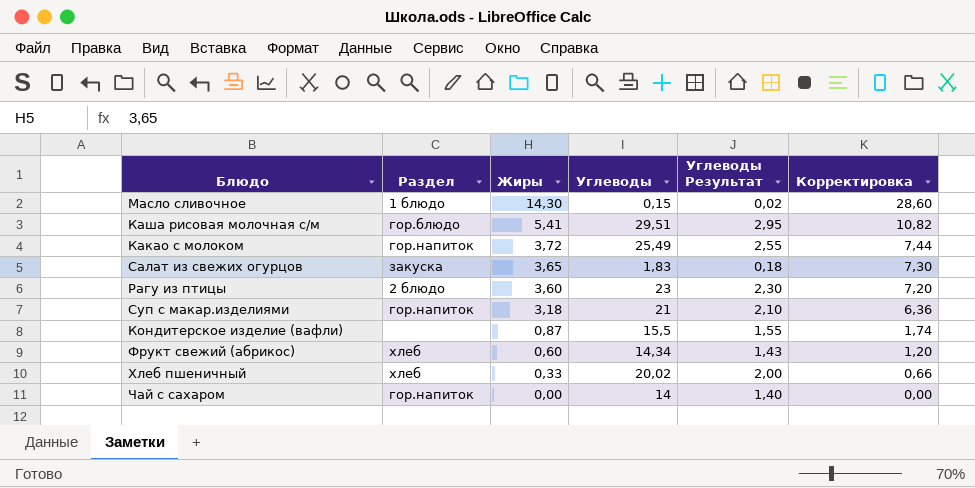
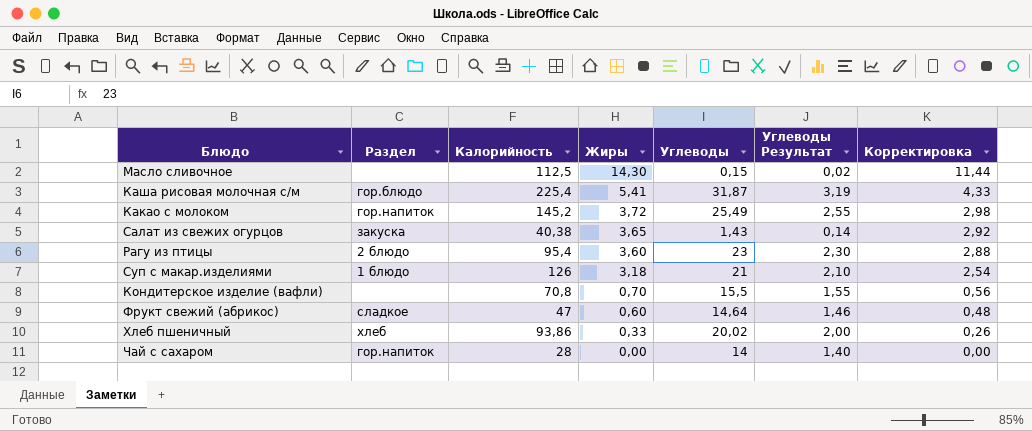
column Калорийность | position: none -> 3
column Корректировка | formula: [Жиры] * 2 -> [Жиры] * 0,8
Масло сливочное | Раздел: 1 блюдо -> none
Каша рисовая молочная с/м | Углеводы: 29,51 -> 31,87
Каша рисовая молочная с/м | Углеводы Результат: 2,95 -> 3,19
Салат из свежих огурцов | Углеводы: 1,83 -> 1,43
Салат из свежих огурцов | Углеводы Результат: 0,18 -> 0,14
Суп с макар.изделиями | Раздел: гор.напиток -> 1 блюдо
Кондитерское изделие (вафли) | Жиры: 0,87 -> 0,70
Фрукт свежий (абрикос) | Раздел: хлеб -> сладкое
Фрукт свежий (абрикос) | Углеводы: 14,34 -> 14,64
Фрукт свежий (абрикос) | Углеводы Результат: 1,43 -> 1,46

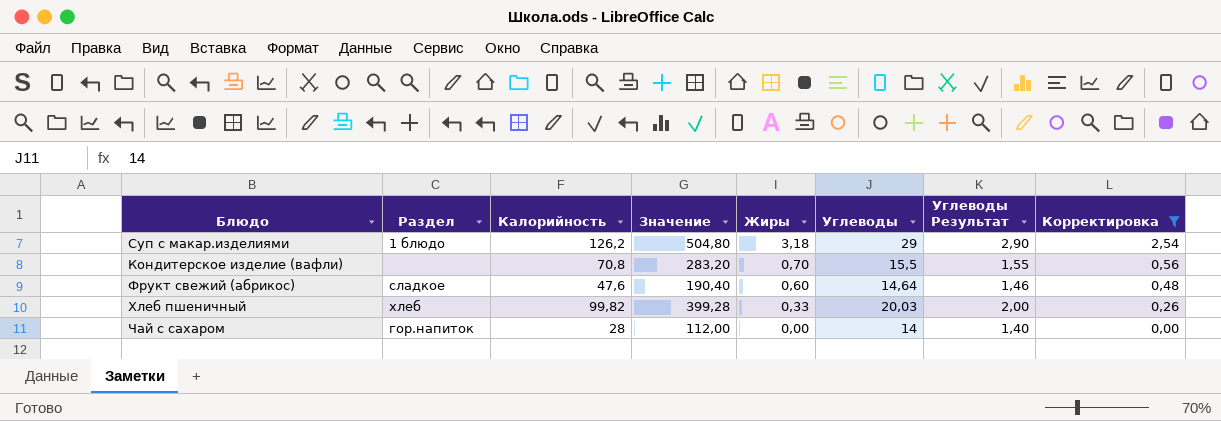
filter: none -> Корректировка <= 2,54
column Значение | formula: none -> [Калорийность] * 4
Суп с макар.изделиями | Калорийность: 126 -> 126,2
Суп с макар.изделиями | Углеводы: 21 -> 29
Суп с макар.изделиями | Углеводы Результат: 2,10 -> 2,90
Фрукт свежий (абрикос) | Калорийность: 47 -> 47,6
Хлеб пшеничный | Калорийность: 93,86 -> 99,82
Хлеб пшеничный | Углеводы: 20,02 -> 20,03

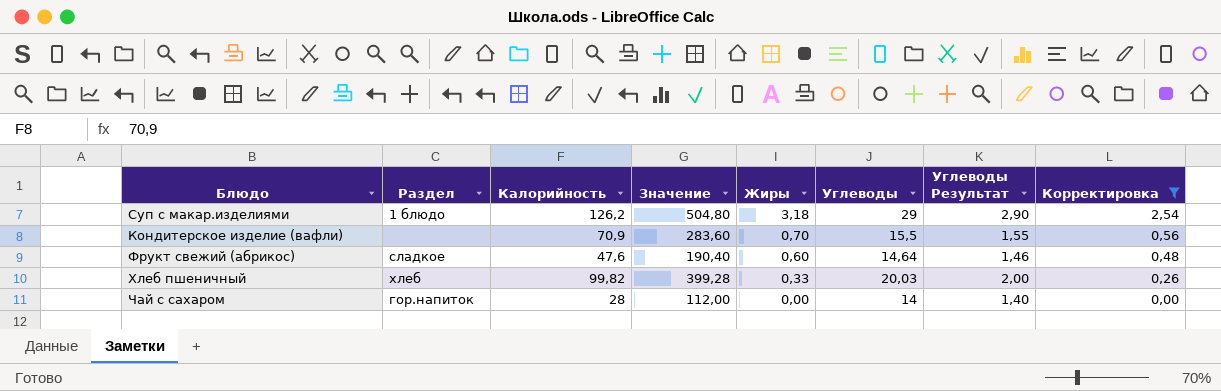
Кондитерское изделие (вафли) | Калорийность: 70,8 -> 70,9
Кондитерское изделие (вафли) | Значение: 283,20 -> 283,60

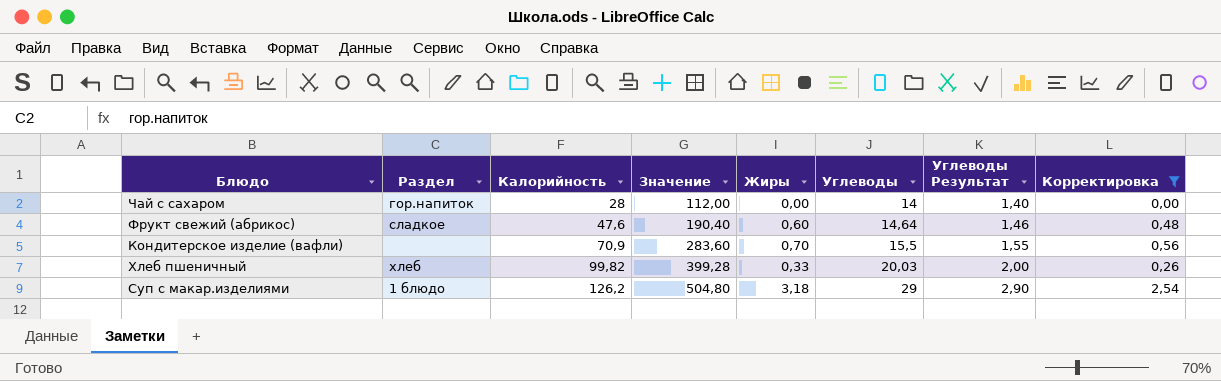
row order: Жиры descending -> Калорийность ascending

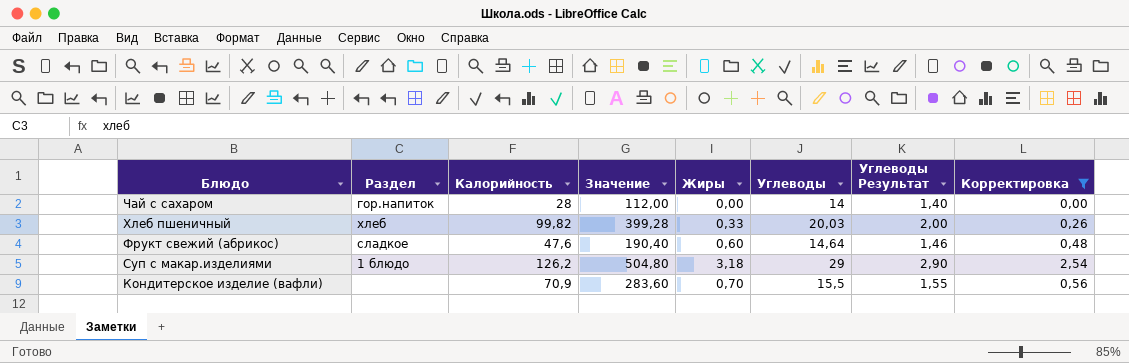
row order: Калорийность ascending -> Блюдо descending

